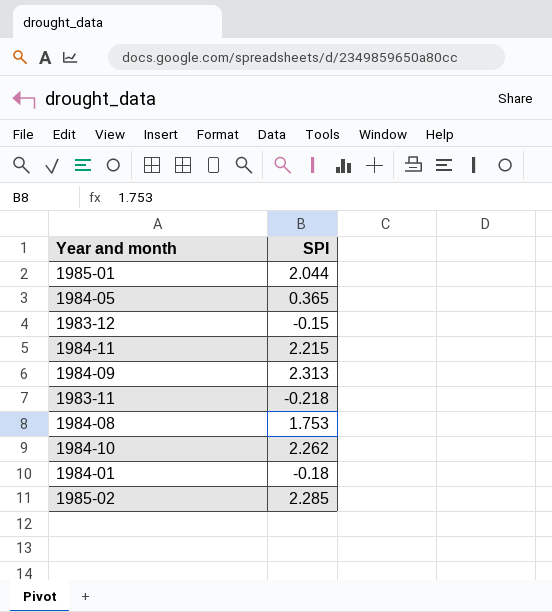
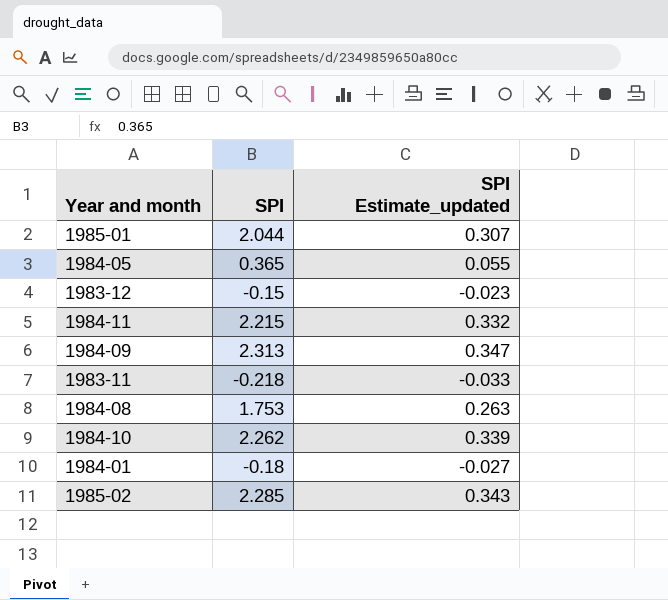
column SPI Estimate_updated | formula: none -> [SPI] * 0.15

